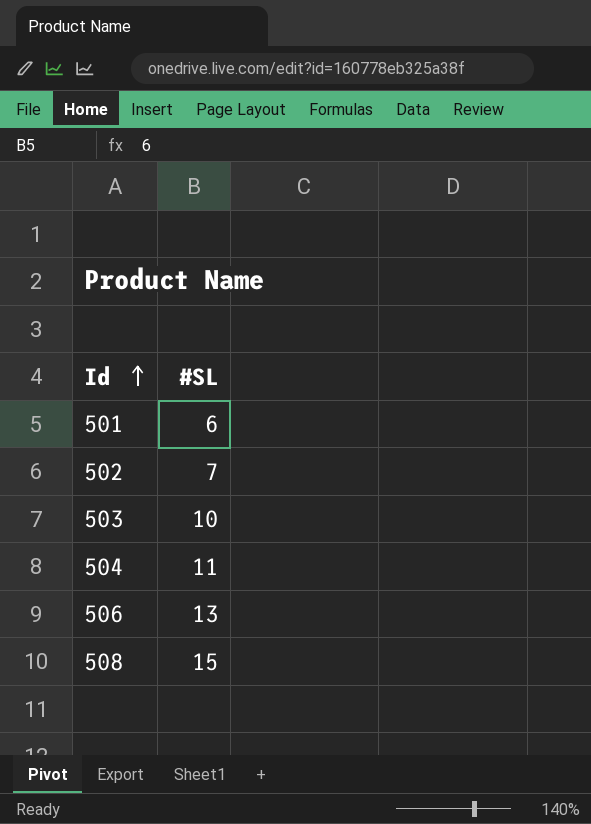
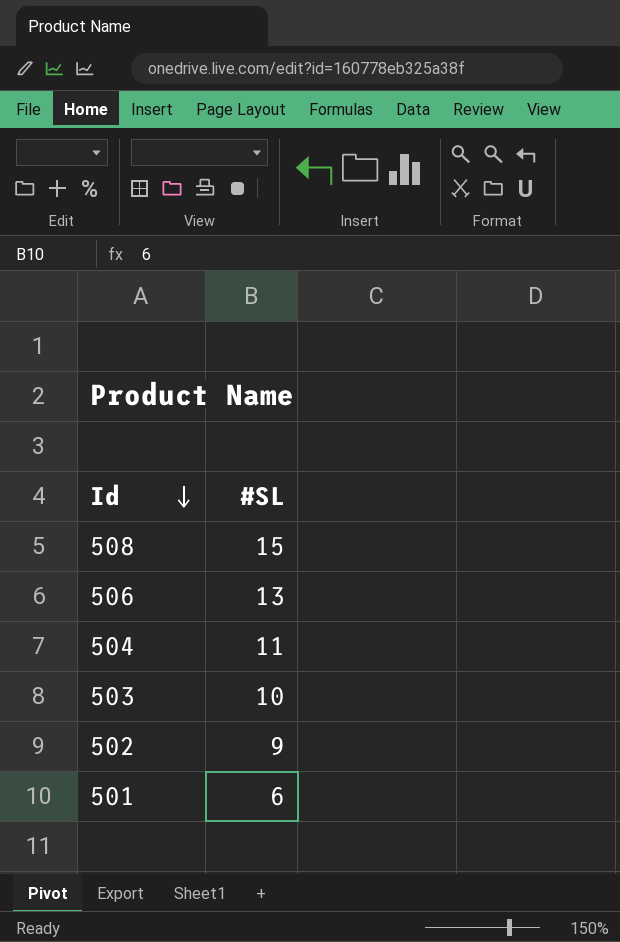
row order: Id ascending -> Id descending
502 | #SL: 7 -> 9

